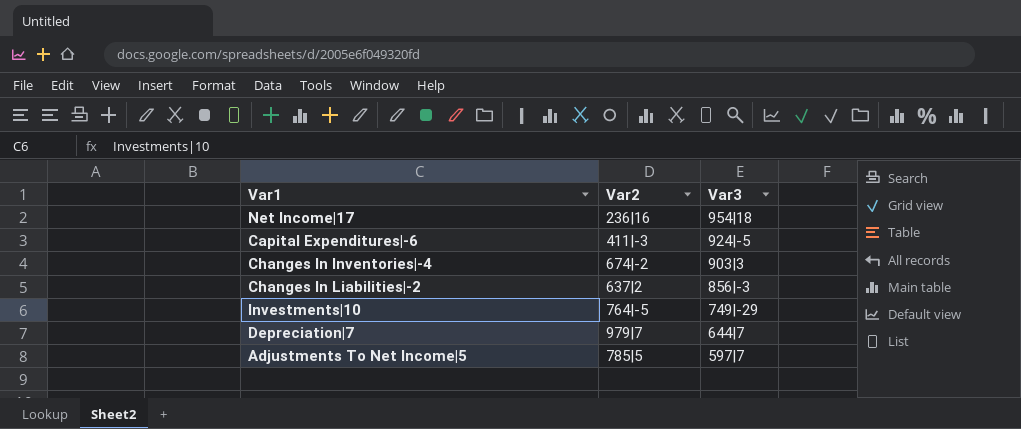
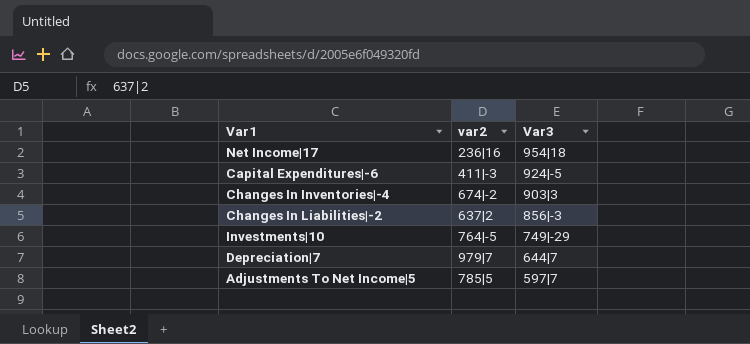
column name: Var2 -> var2

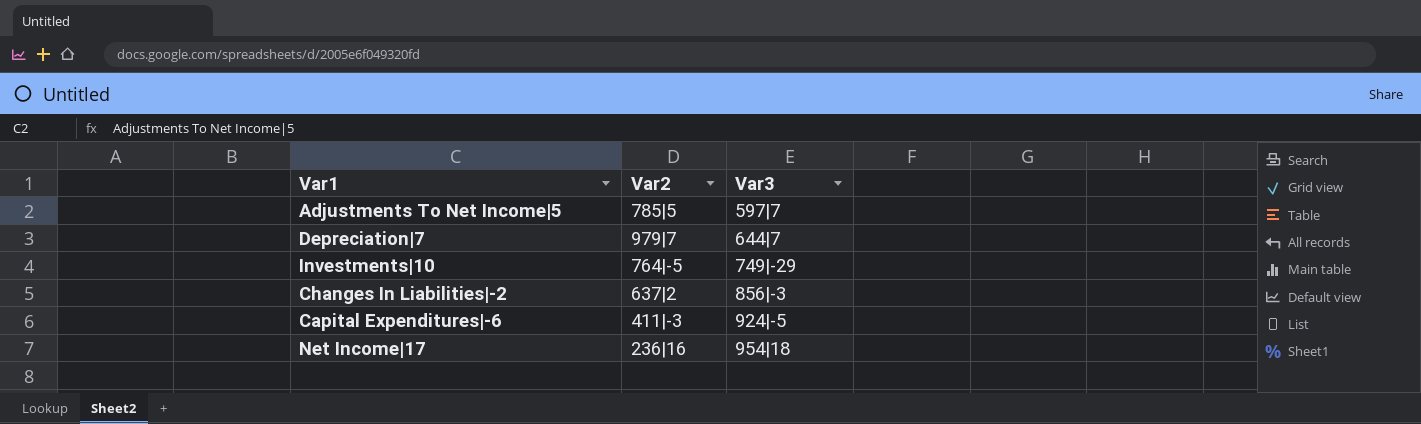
row order: Var3 descending -> Var3 ascending
column name: var2 -> Var2
row Changes In Inventories|-4: 674|-2 | 903|3 -> none

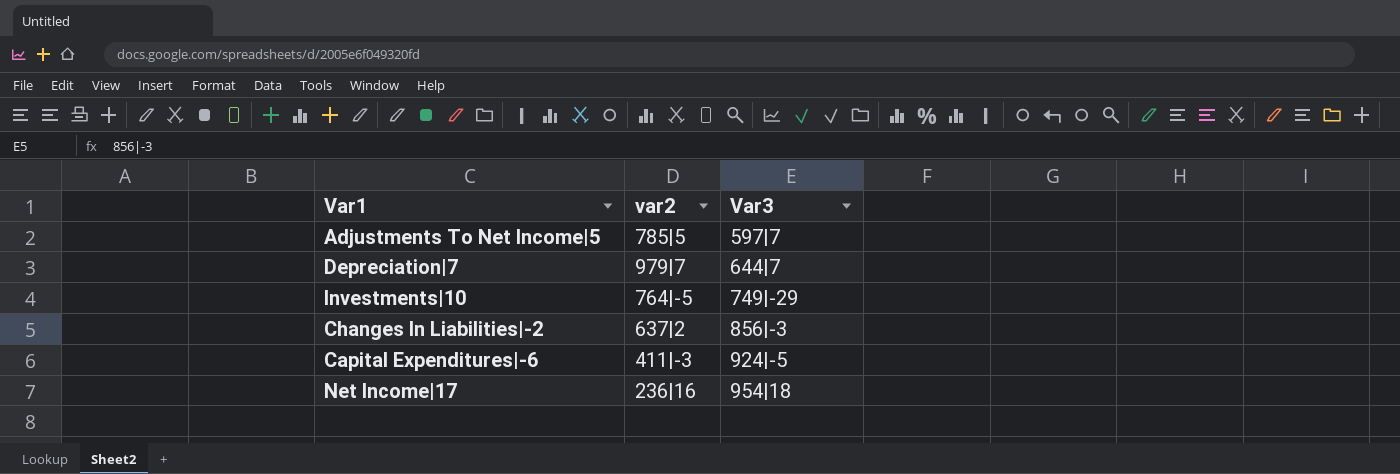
column name: Var2 -> var2

